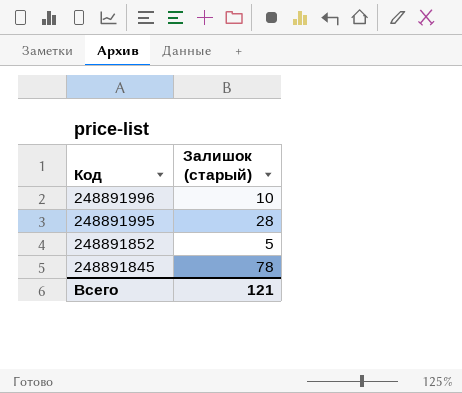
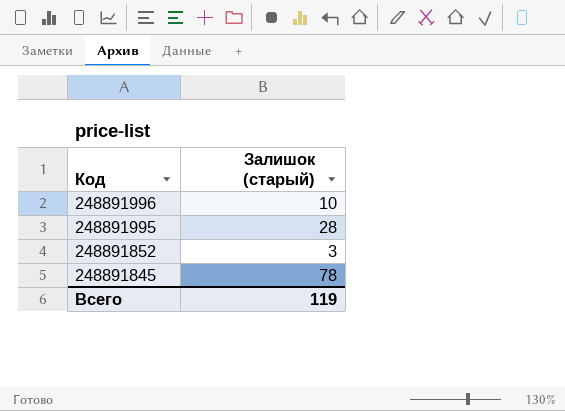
248891852 | Залишок (старый): 5 -> 3
Всего | Залишок (старый): 121 -> 119

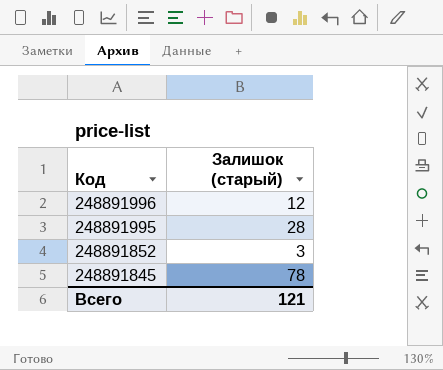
248891996 | Залишок (старый): 10 -> 12
Всего | Залишок (старый): 119 -> 121

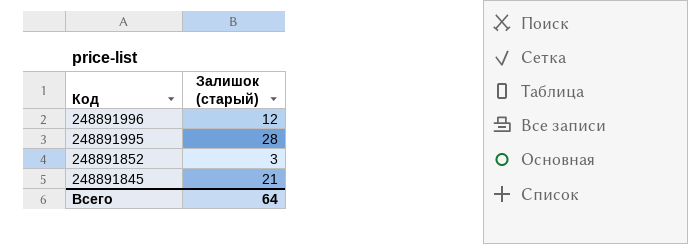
248891845 | Залишок (старый): 78 -> 21
Всего | Залишок (старый): 121 -> 64

